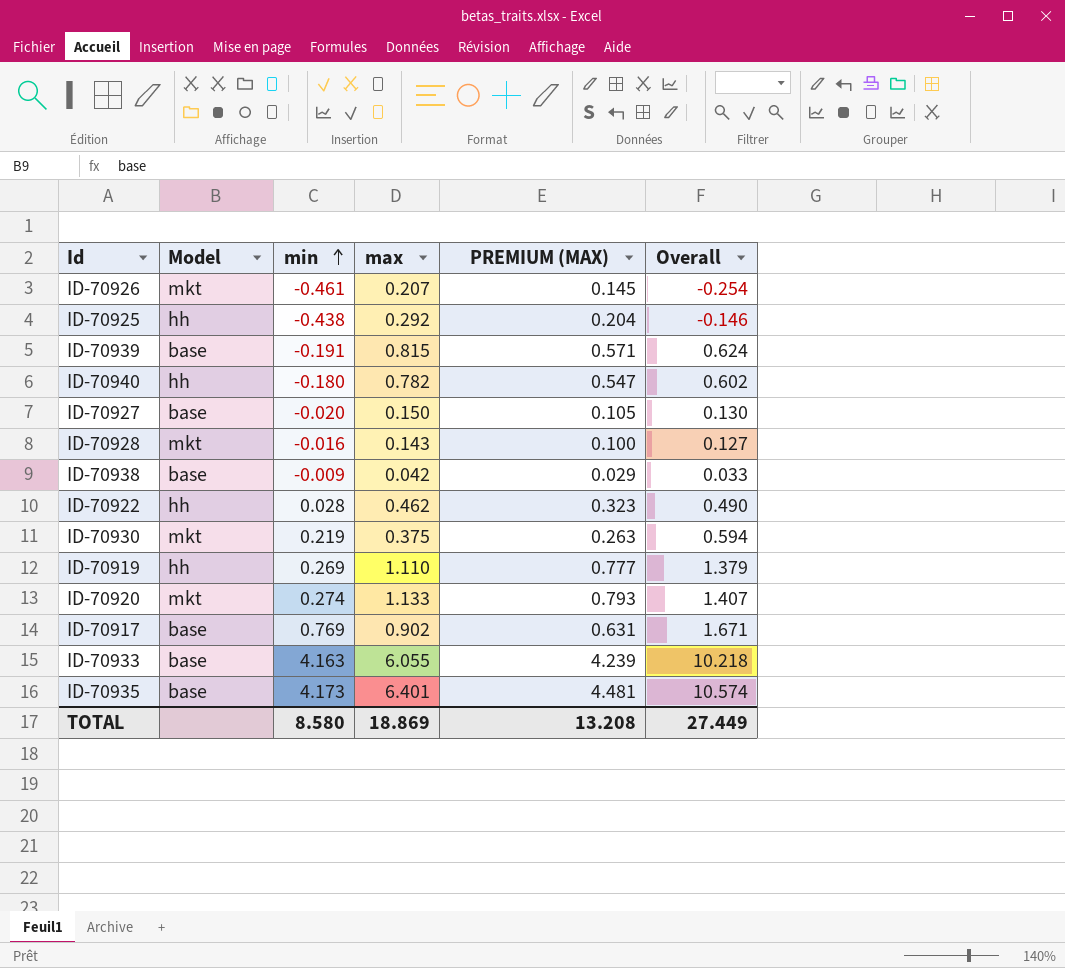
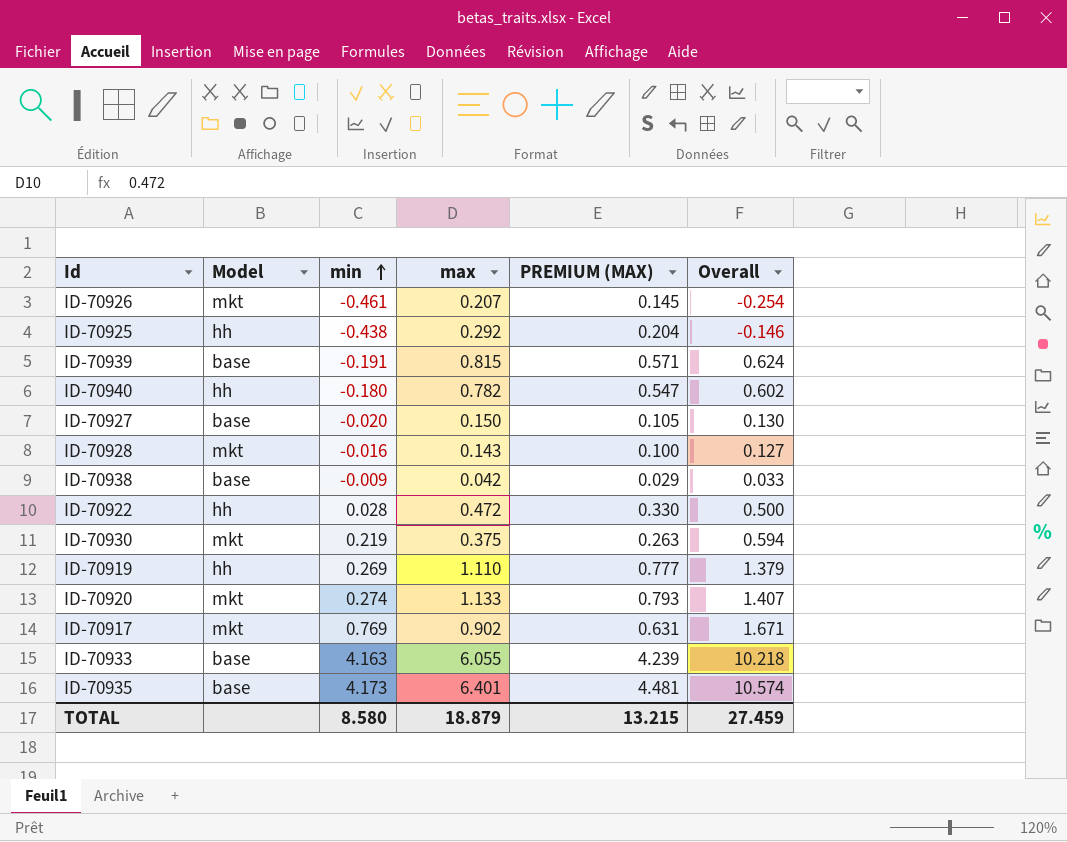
ID-70922 | max: 0.462 -> 0.472
ID-70922 | PREMIUM (MAX): 0.323 -> 0.330
ID-70922 | Overall: 0.490 -> 0.500
ID-70917 | Model: base -> mkt
TOTAL | max: 18.869 -> 18.879
TOTAL | PREMIUM (MAX): 13.208 -> 13.215
TOTAL | Overall: 27.449 -> 27.459

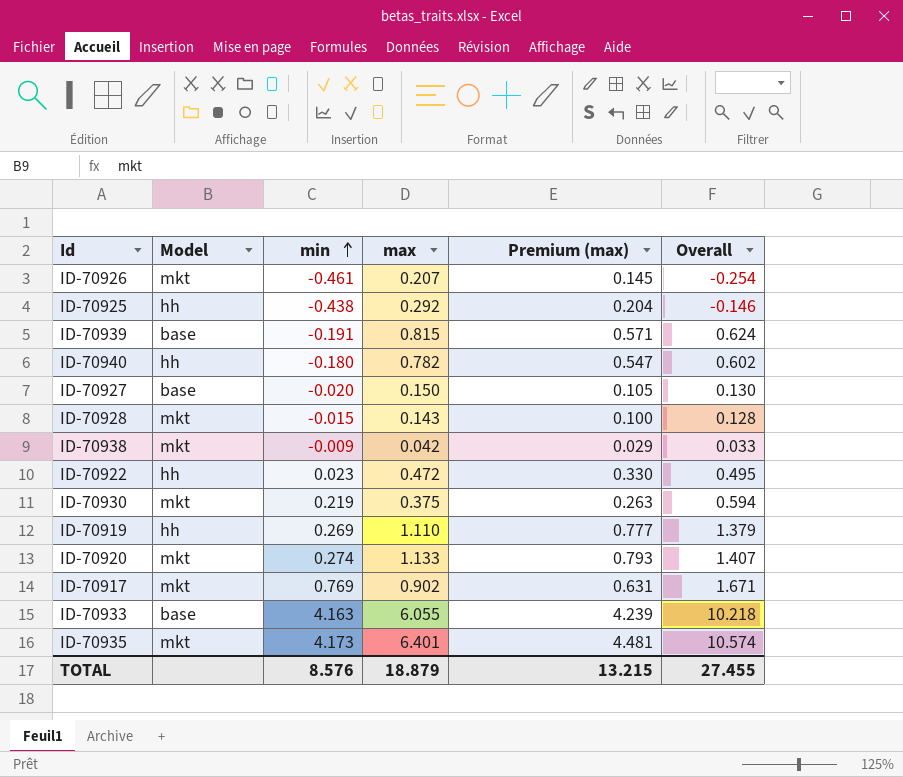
column name: PREMIUM (MAX) -> Premium (max)
ID-70928 | min: -0.016 -> -0.015
ID-70928 | Overall: 0.127 -> 0.128
ID-70938 | Model: base -> mkt
ID-70922 | min: 0.028 -> 0.023
ID-70922 | Overall: 0.500 -> 0.495
ID-70935 | Model: base -> mkt
TOTAL | min: 8.580 -> 8.576
TOTAL | Overall: 27.459 -> 27.455

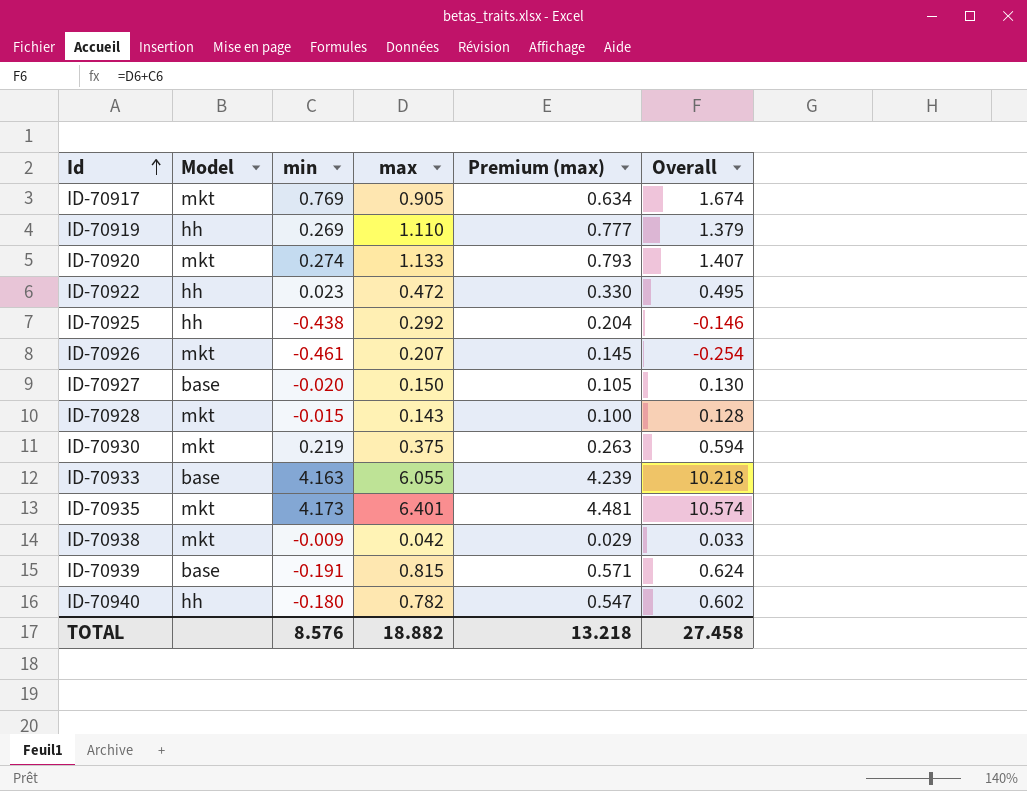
row order: min ascending -> Id ascending
ID-70917 | max: 0.902 -> 0.905
ID-70917 | Premium (max): 0.631 -> 0.634
ID-70917 | Overall: 1.671 -> 1.674
TOTAL | max: 18.879 -> 18.882
TOTAL | Premium (max): 13.215 -> 13.218
TOTAL | Overall: 27.455 -> 27.458

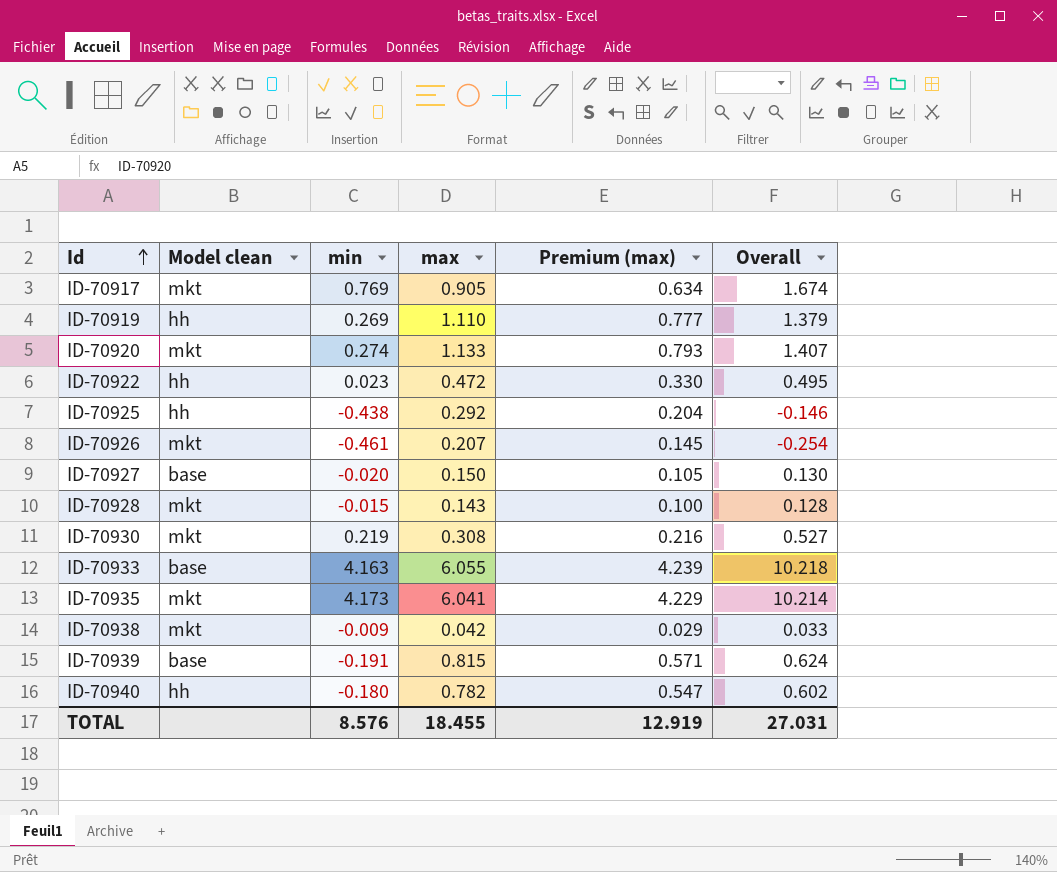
column name: Model -> Model clean
ID-70930 | max: 0.375 -> 0.308
ID-70930 | Premium (max): 0.263 -> 0.216
ID-70930 | Overall: 0.594 -> 0.527
ID-70935 | max: 6.401 -> 6.041
ID-70935 | Premium (max): 4.481 -> 4.229
ID-70935 | Overall: 10.574 -> 10.214
TOTAL | max: 18.882 -> 18.455
TOTAL | Premium (max): 13.218 -> 12.919
TOTAL | Overall: 27.458 -> 27.031

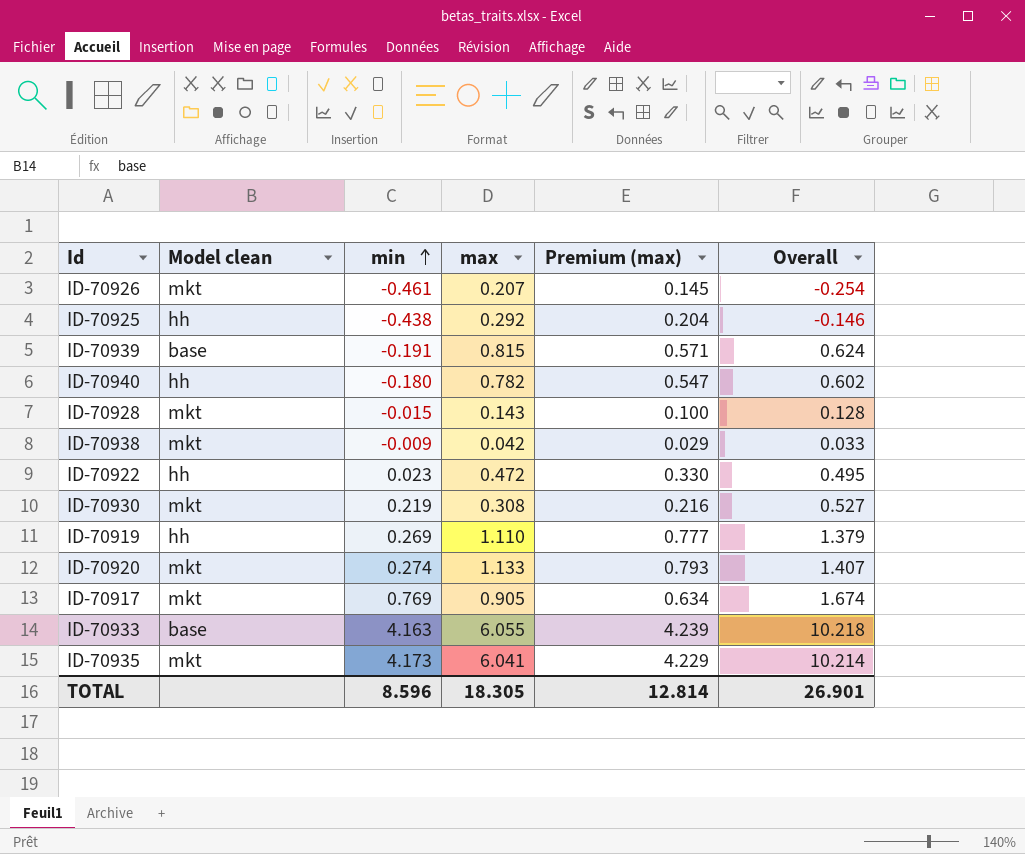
row order: Id ascending -> min ascending
row ID-70927: base | -0.020 | 0.150 | 0.105 | 0.130 -> none
TOTAL | min: 8.576 -> 8.596
TOTAL | max: 18.455 -> 18.305
TOTAL | Premium (max): 12.919 -> 12.814
TOTAL | Overall: 27.031 -> 26.901

